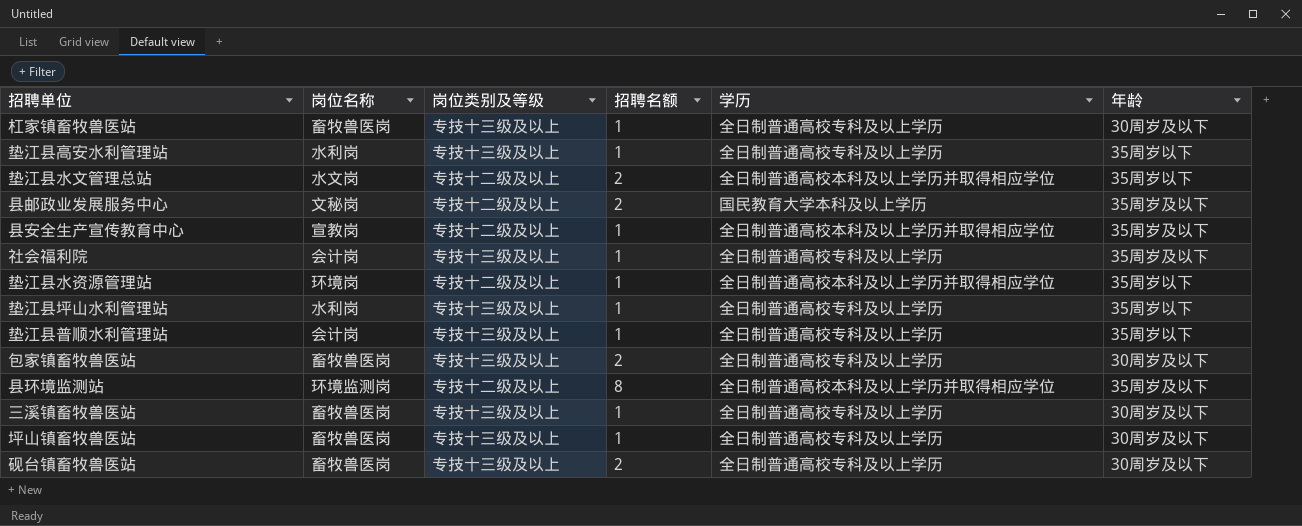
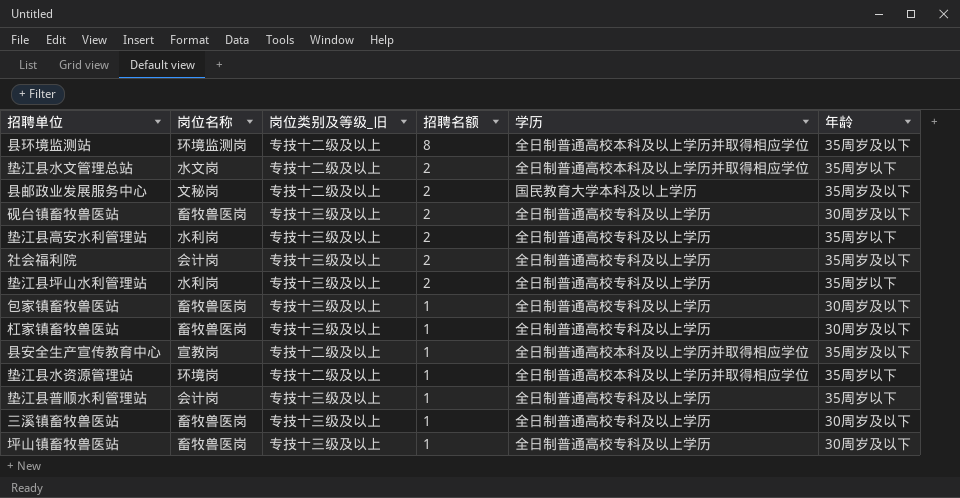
row order: none -> 招聘名额 descending
column name: 岗位类别及等级 -> 岗位类别及等级_旧
垫江县高安水利管理站 | 招聘名额: 1 -> 2
社会福利院 | 招聘名额: 1 -> 2
垫江县坪山水利管理站 | 招聘名额: 1 -> 2
包家镇畜牧兽医站 | 招聘名额: 2 -> 1

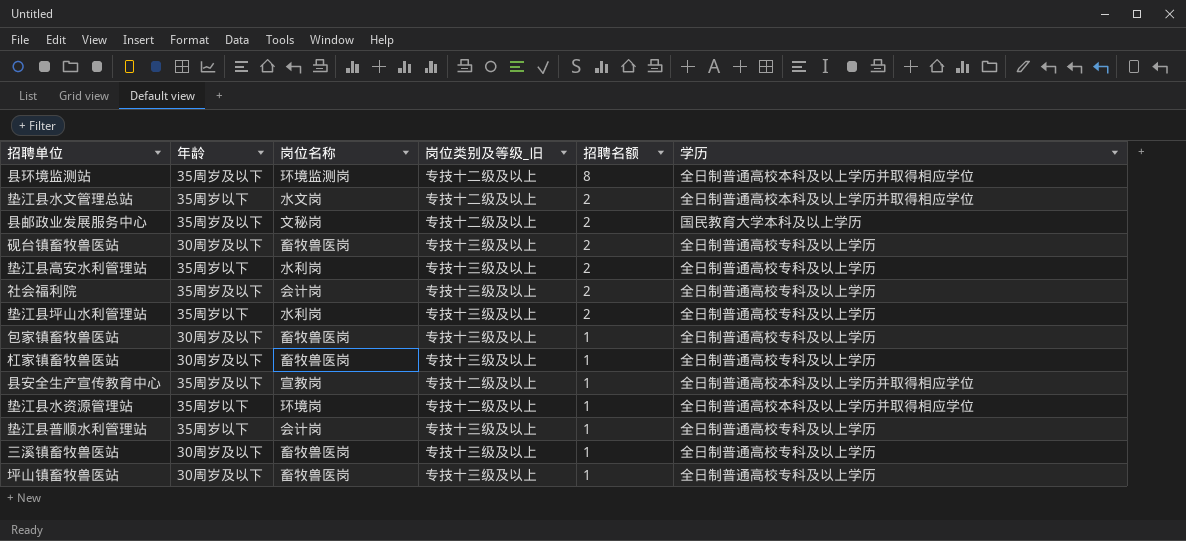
column 年龄 | position: 6 -> 2

